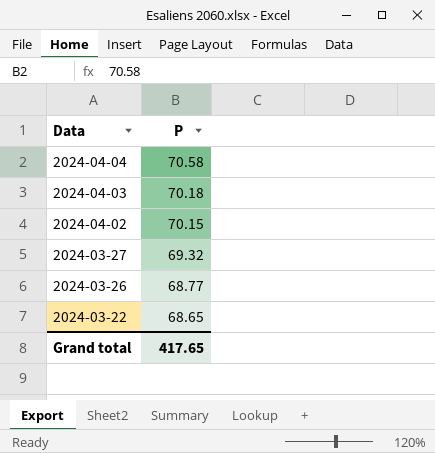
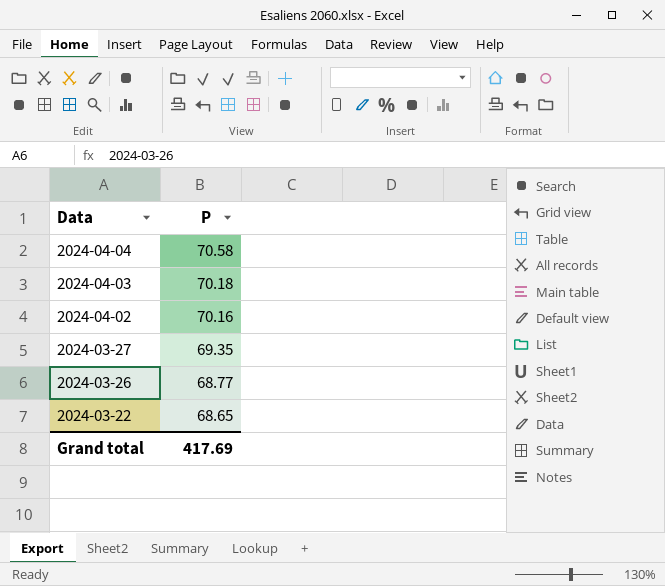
2024-04-02 | P: 70.15 -> 70.16
2024-03-27 | P: 69.32 -> 69.35
Grand total | P: 417.65 -> 417.69

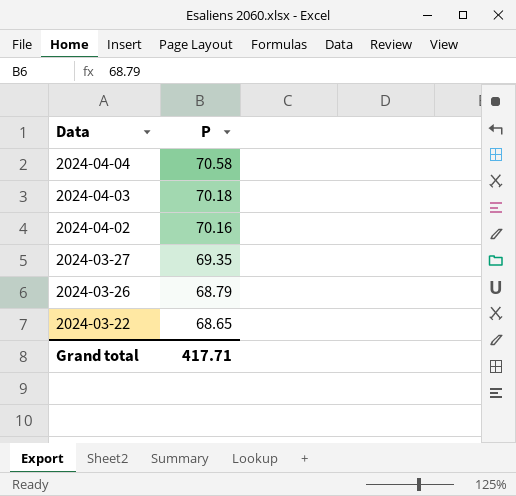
2024-03-26 | P: 68.77 -> 68.79
Grand total | P: 417.69 -> 417.71

